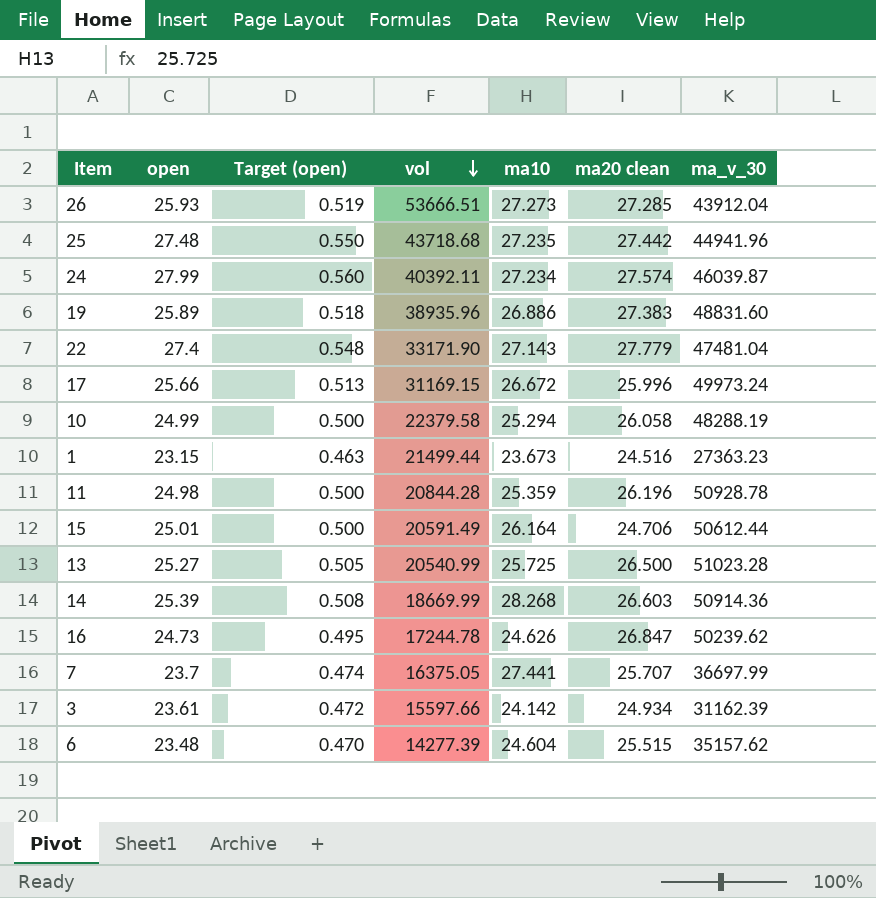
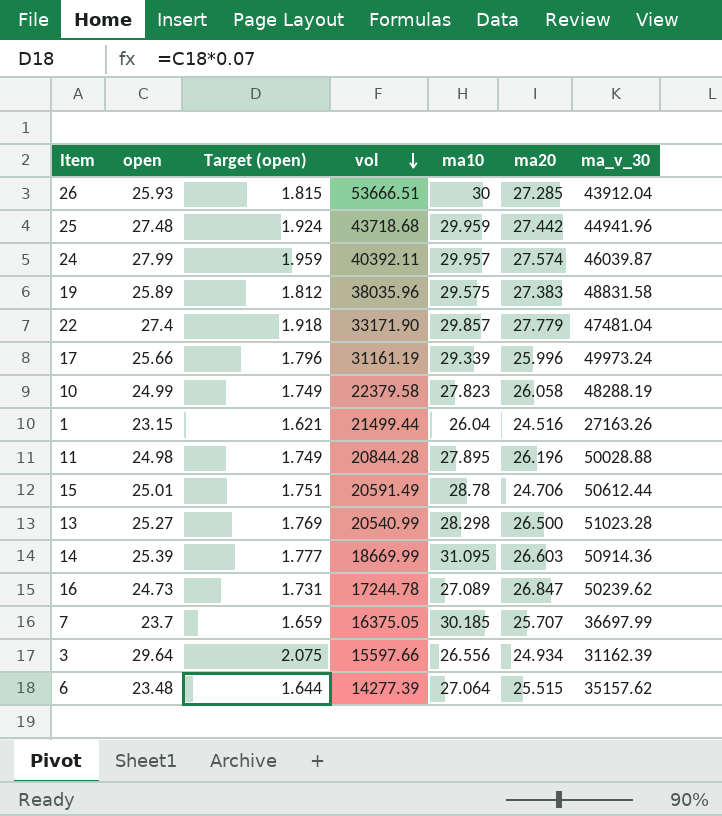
column Target (open) | formula: [open] * 0.02 -> [open] * 0.07
column name: ma20 clean -> ma20
26 | ma10: 27.273 -> 30
25 | ma10: 27.235 -> 29.959
24 | ma10: 27.234 -> 29.957
19 | vol: 38935.96 -> 38035.96
19 | ma10: 26.886 -> 29.575
19 | ma_v_30: 48831.60 -> 48831.58
22 | ma10: 27.143 -> 29.857
17 | vol: 31169.15 -> 31161.19
17 | ma10: 26.672 -> 29.339
10 | ma10: 25.294 -> 27.823
1 | ma10: 23.673 -> 26.04
1 | ma_v_30: 27363.23 -> 27163.26
11 | ma10: 25.359 -> 27.895
11 | ma_v_30: 50928.78 -> 50028.88
15 | ma10: 26.164 -> 28.78
13 | ma10: 25.725 -> 28.298
14 | ma10: 28.268 -> 31.095
16 | ma10: 24.626 -> 27.089
7 | ma10: 27.441 -> 30.185
3 | open: 23.61 -> 29.64
3 | ma10: 24.142 -> 26.556
6 | ma10: 24.604 -> 27.064

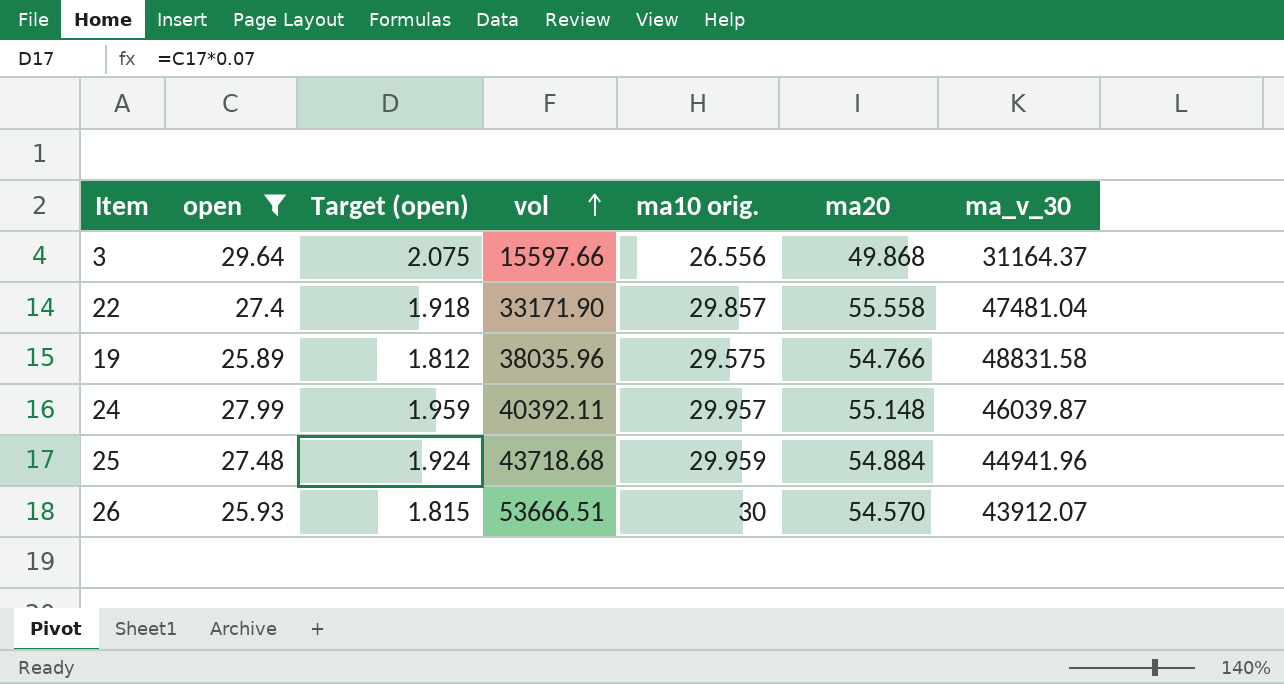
filter: none -> open >= 25.89
row order: vol descending -> vol ascending
column name: ma10 -> ma10 orig.
3 | ma20: 24.934 -> 49.868
3 | ma_v_30: 31162.39 -> 31164.37
22 | ma20: 27.779 -> 55.558
19 | ma20: 27.383 -> 54.766
24 | ma20: 27.574 -> 55.148
25 | ma20: 27.442 -> 54.884
26 | ma20: 27.285 -> 54.570
26 | ma_v_30: 43912.04 -> 43912.07

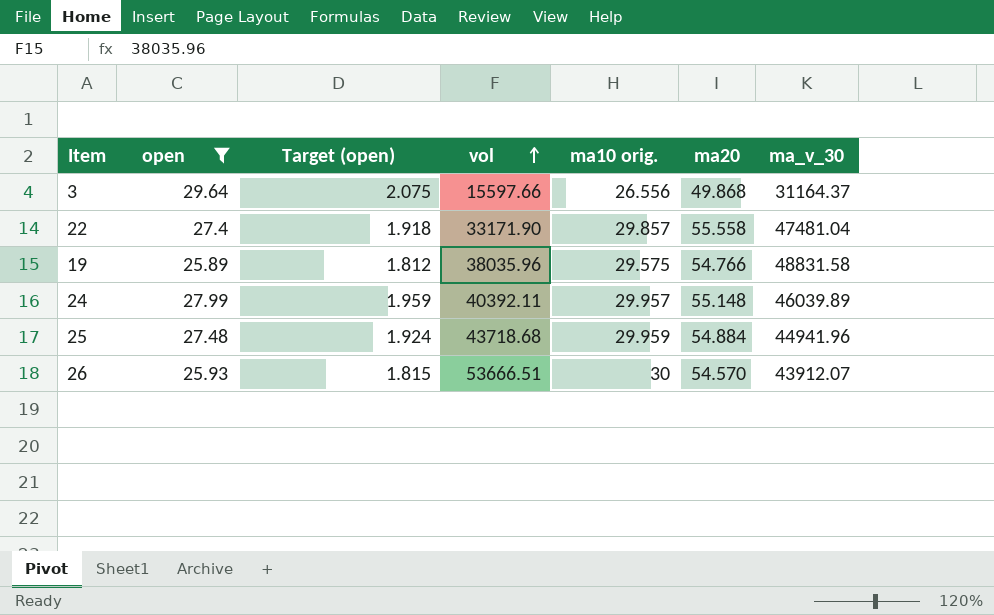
24 | ma_v_30: 46039.87 -> 46039.89

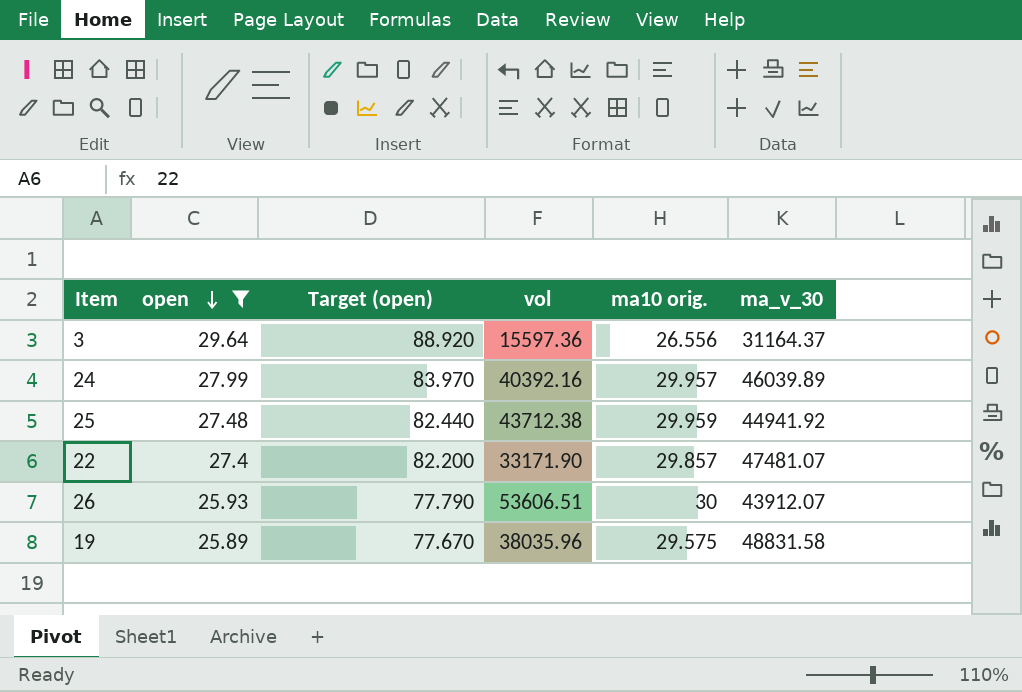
row order: vol ascending -> open descending
column ma20 | position: 6 -> none
column Target (open) | formula: [open] * 0.07 -> [open] * 3
3 | vol: 15597.66 -> 15597.36
24 | vol: 40392.11 -> 40392.16
25 | vol: 43718.68 -> 43712.38
25 | ma_v_30: 44941.96 -> 44941.92
22 | ma_v_30: 47481.04 -> 47481.07
26 | vol: 53666.51 -> 53606.51

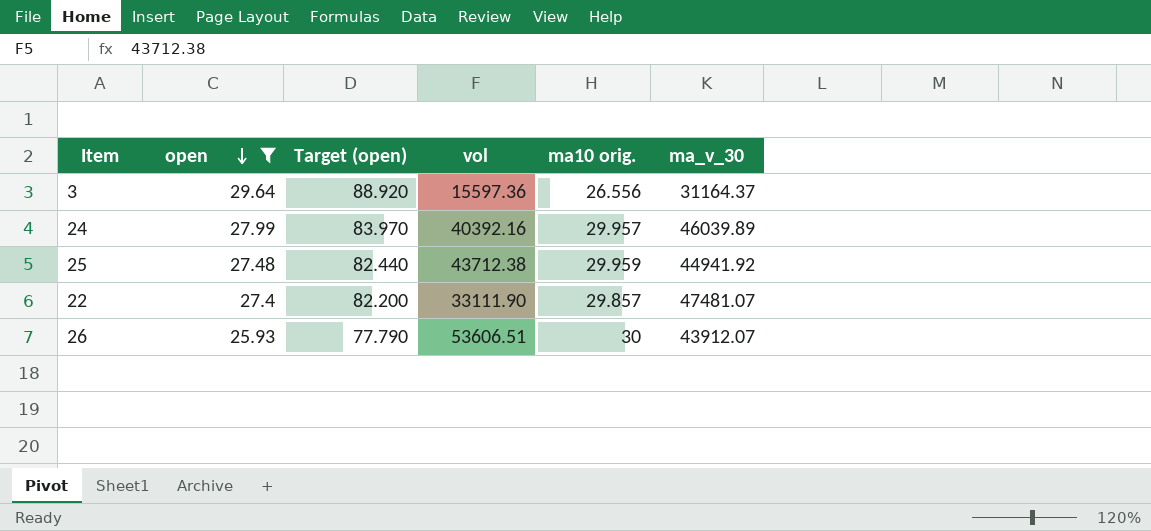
row 19: 25.89 | 77.670 | 38035.96 | 29.575 | 48831.58 -> none
22 | vol: 33171.90 -> 33111.90

